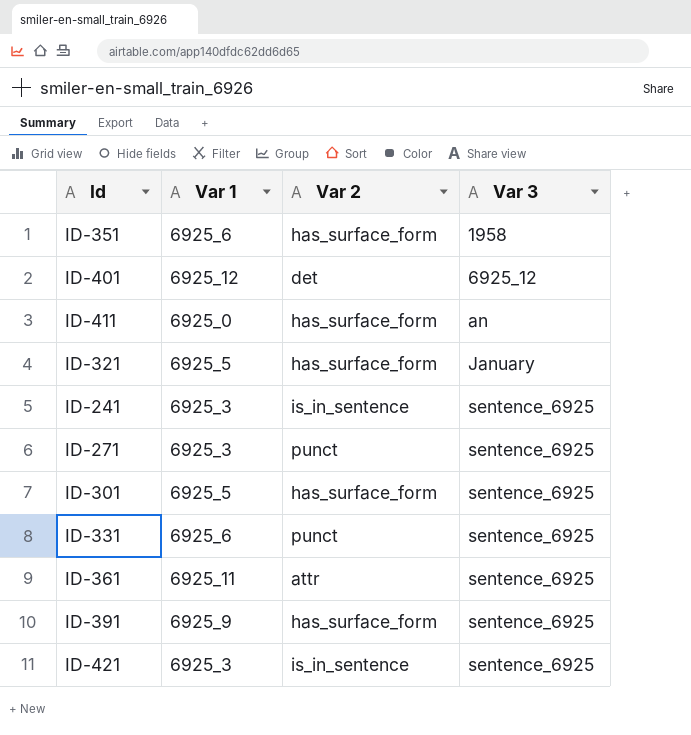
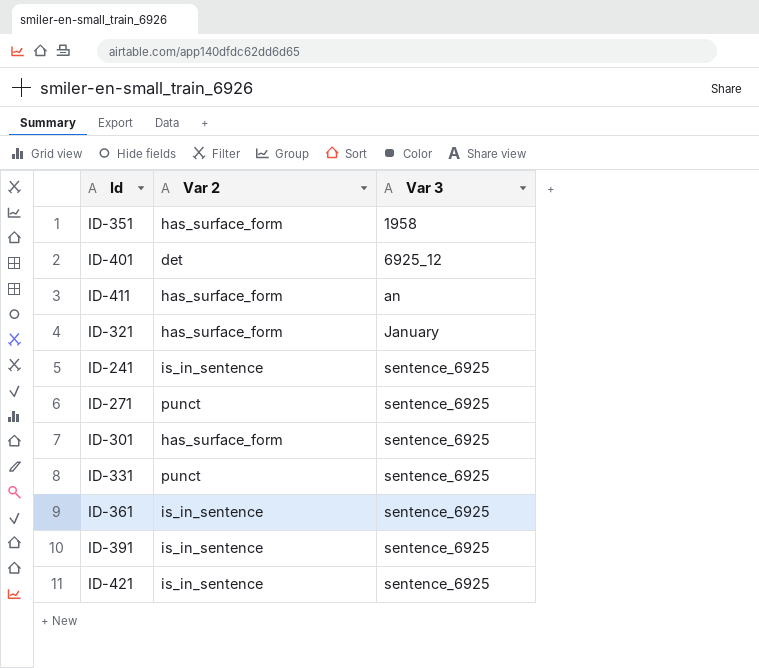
column Var 1 | position: 2 -> none
ID-361 | Var 2: attr -> is_in_sentence
ID-391 | Var 2: has_surface_form -> is_in_sentence

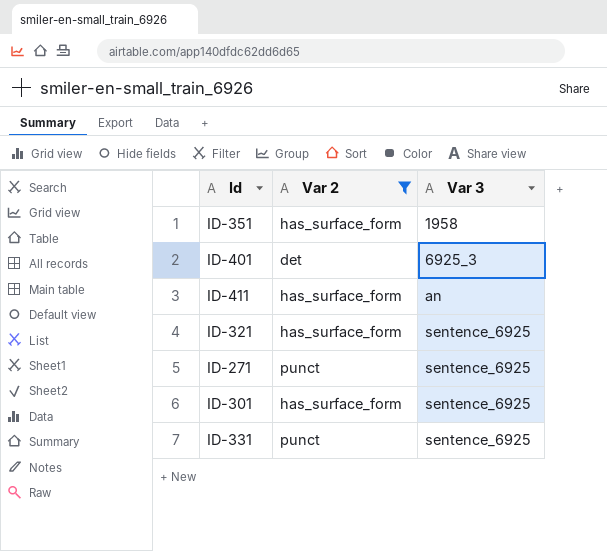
filter: none -> Var 2 != is_in_sentence
ID-401 | Var 3: 6925_12 -> 6925_3
ID-321 | Var 3: January -> sentence_6925

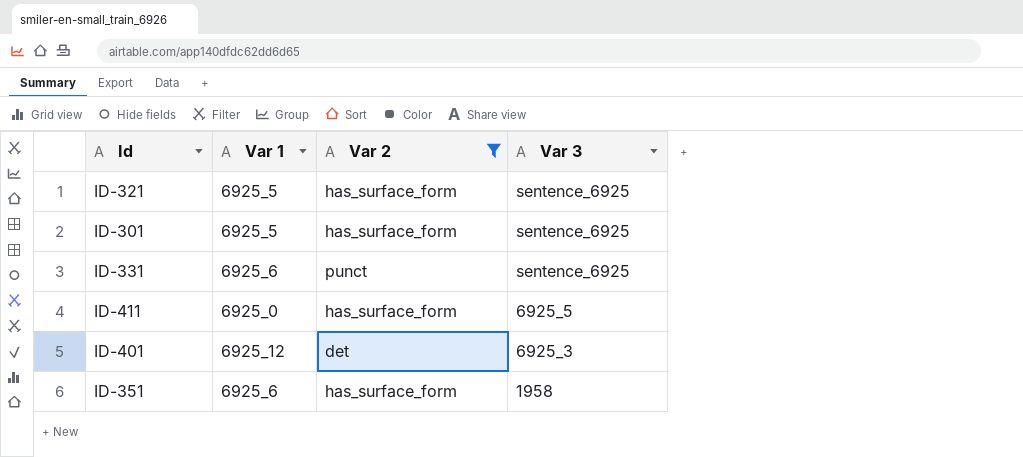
row order: Var 3 ascending -> Var 3 descending
column Var 1 | position: none -> 2
row ID-271: punct | sentence_6925 -> none
ID-411 | Var 3: an -> 6925_5

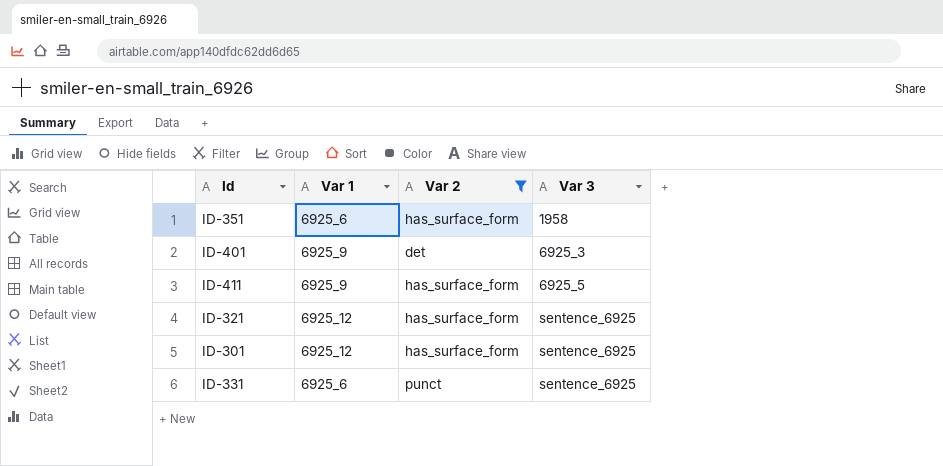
row order: Var 3 descending -> Var 3 ascending
ID-401 | Var 1: 6925_12 -> 6925_9
ID-411 | Var 1: 6925_0 -> 6925_9
ID-321 | Var 1: 6925_5 -> 6925_12
ID-301 | Var 1: 6925_5 -> 6925_12

